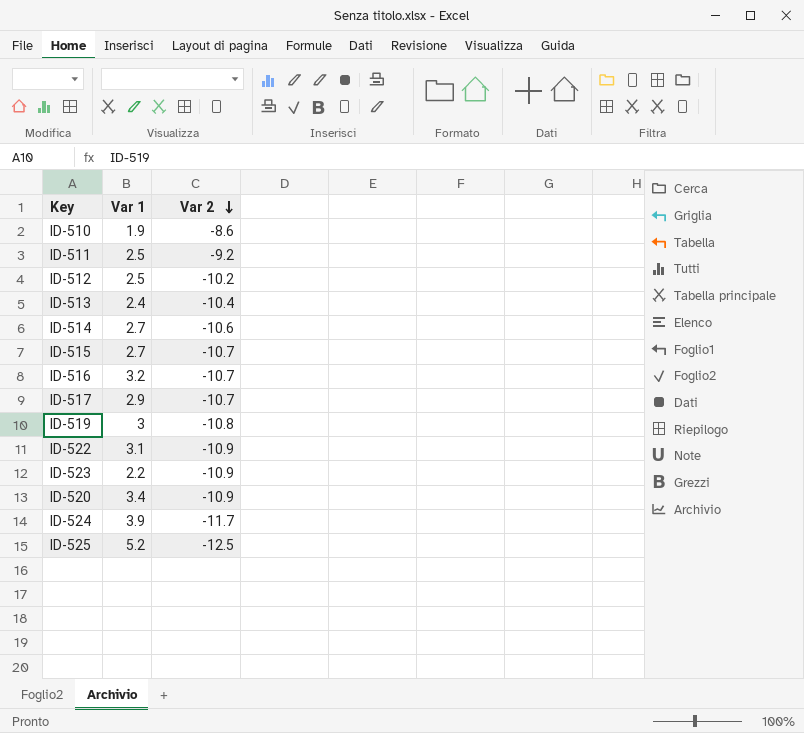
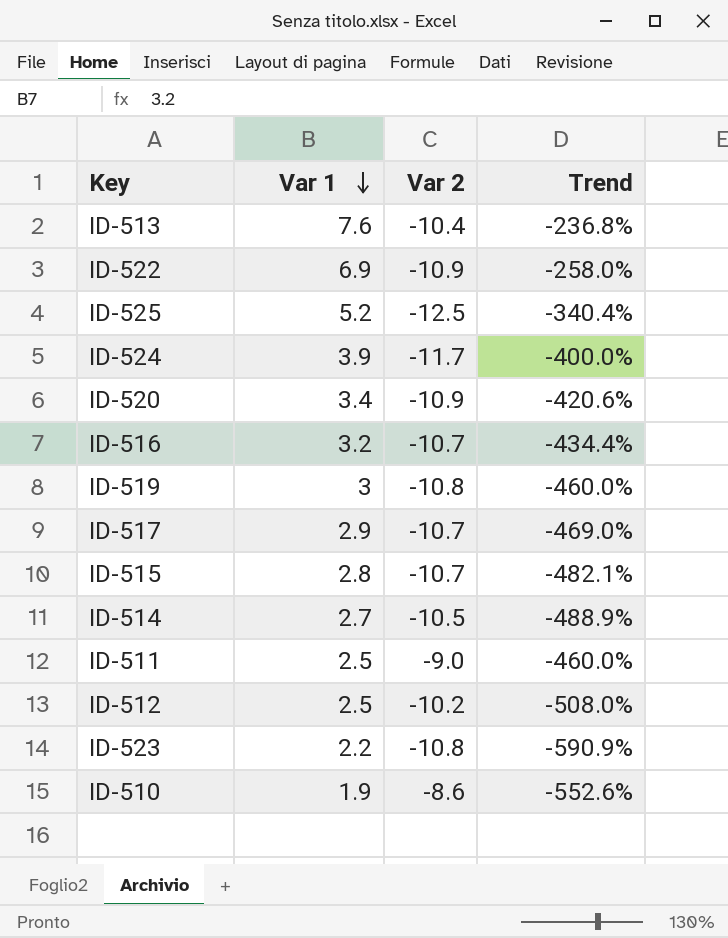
row order: Var 2 descending -> Var 1 descending
column Trend | formula: none -> ([Var 2] - [Var 1]) / [Var 1]
ID-513 | Var 1: 2.4 -> 7.6
ID-522 | Var 1: 3.1 -> 6.9
ID-515 | Var 1: 2.7 -> 2.8
ID-514 | Var 2: -10.6 -> -10.5
ID-511 | Var 2: -9.2 -> -9.0
ID-523 | Var 2: -10.9 -> -10.8

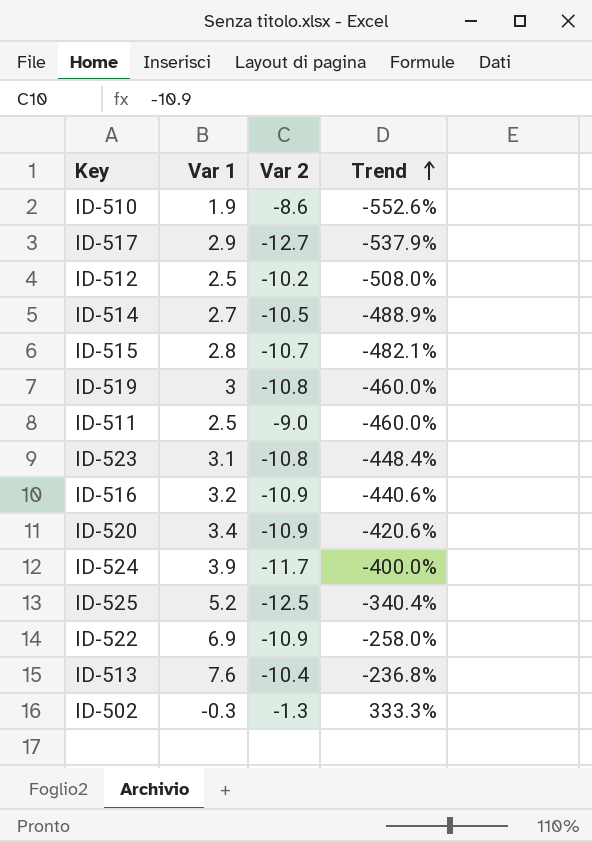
row order: Var 1 descending -> Trend ascending
ID-517 | Var 2: -10.7 -> -12.7
ID-517 | Trend: -469.0% -> -537.9%
ID-523 | Var 1: 2.2 -> 3.1
ID-523 | Trend: -590.9% -> -448.4%
ID-516 | Var 2: -10.7 -> -10.9
ID-516 | Trend: -434.4% -> -440.6%
row ID-502: none -> -0.3 | -1.3 | 333.3%

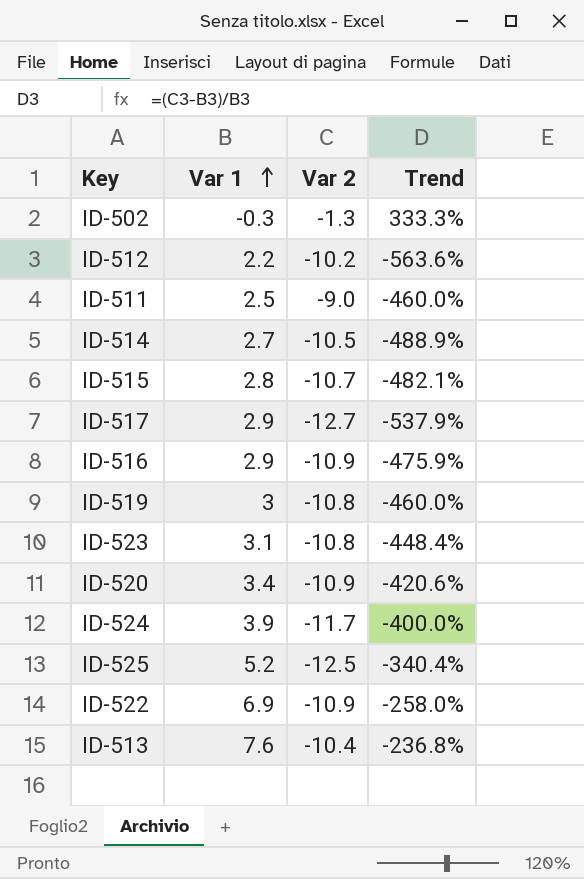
row order: Trend ascending -> Var 1 ascending
row ID-510: 1.9 | -8.6 | -552.6% -> none
ID-512 | Var 1: 2.5 -> 2.2
ID-512 | Trend: -508.0% -> -563.6%
ID-516 | Var 1: 3.2 -> 2.9
ID-516 | Trend: -440.6% -> -475.9%

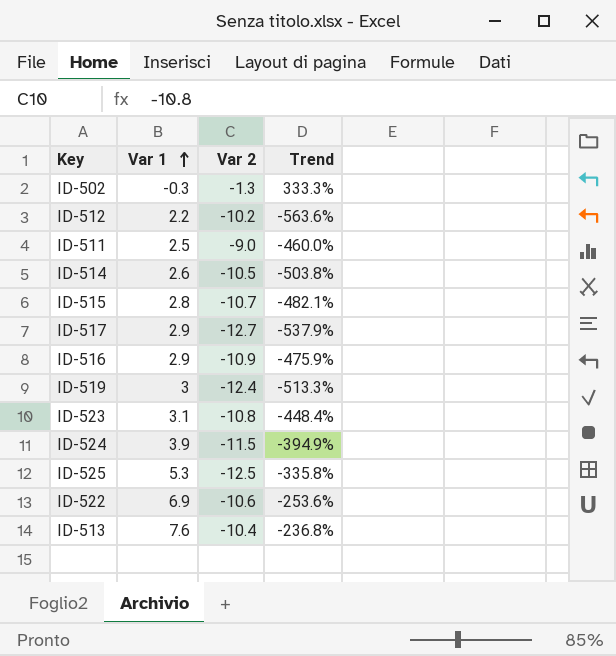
row ID-520: 3.4 | -10.9 | -420.6% -> none
ID-514 | Var 1: 2.7 -> 2.6
ID-514 | Trend: -488.9% -> -503.8%
ID-519 | Var 2: -10.8 -> -12.4
ID-519 | Trend: -460.0% -> -513.3%
ID-524 | Var 2: -11.7 -> -11.5
ID-524 | Trend: -400.0% -> -394.9%
ID-525 | Var 1: 5.2 -> 5.3
ID-525 | Trend: -340.4% -> -335.8%
ID-522 | Var 2: -10.9 -> -10.6
ID-522 | Trend: -258.0% -> -253.6%

